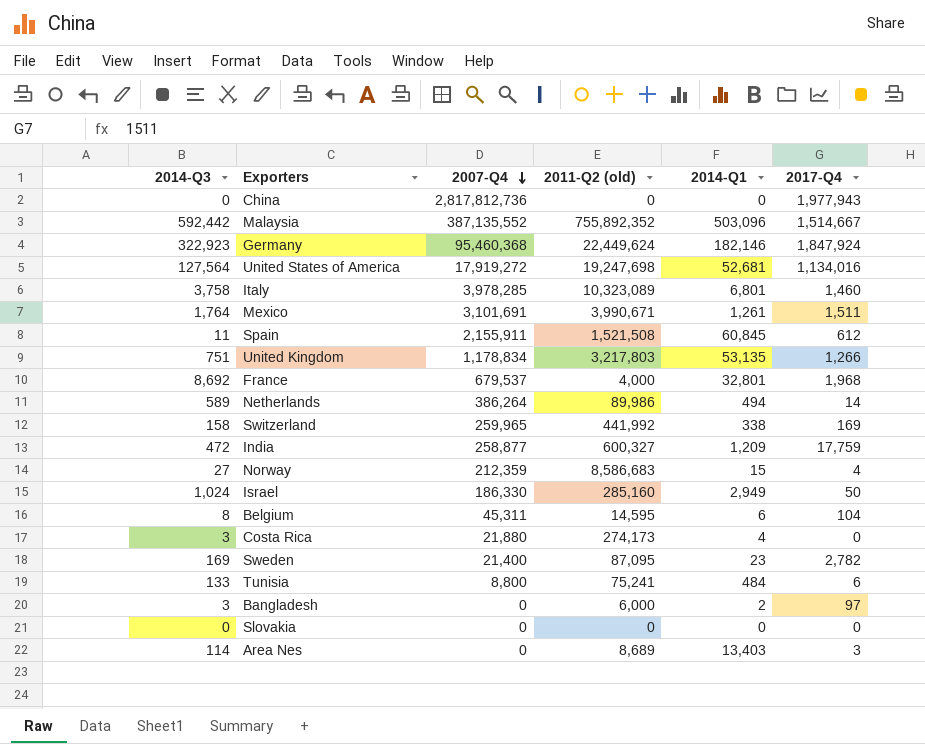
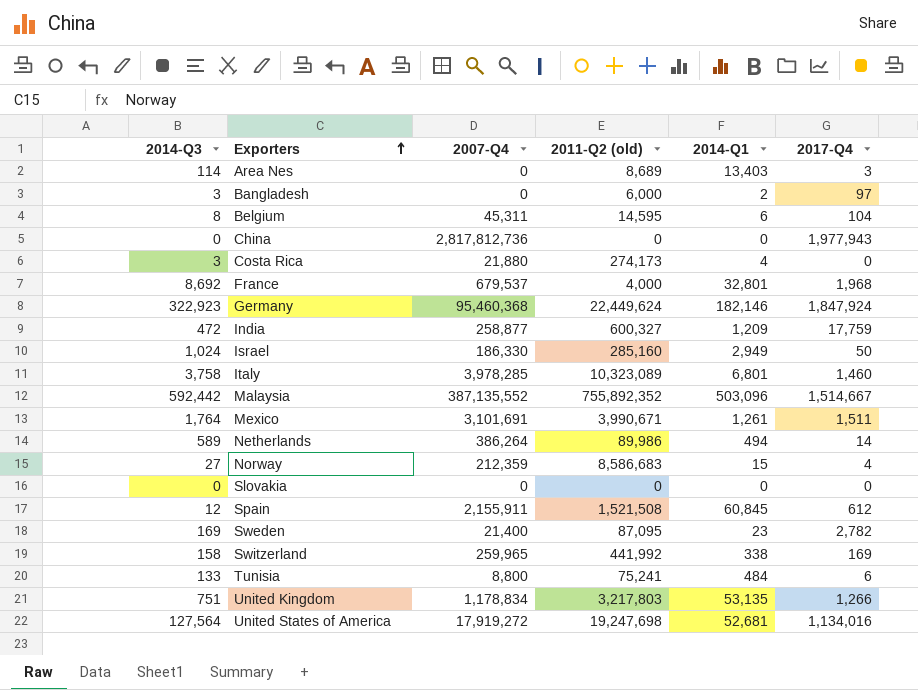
row order: 2007-Q4 descending -> Exporters ascending
Spain | 2014-Q3: 11 -> 12

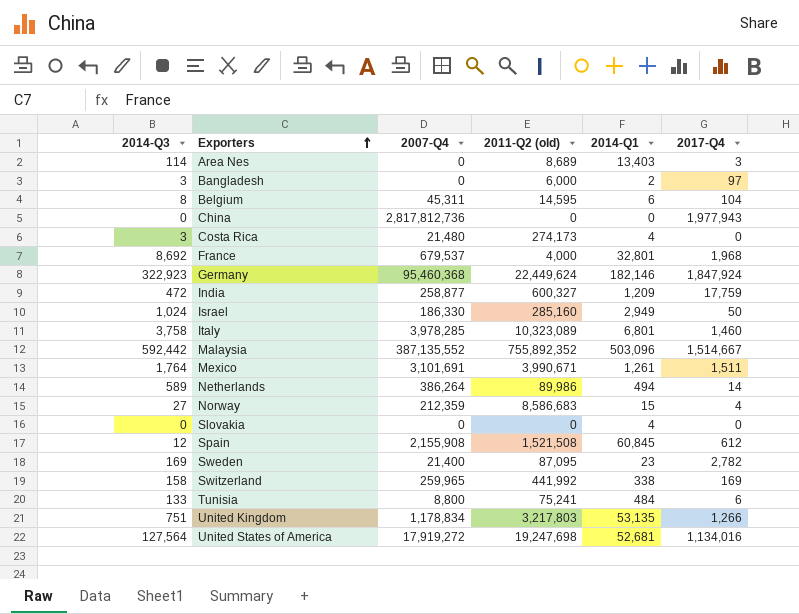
Costa Rica | 2007-Q4: 21,880 -> 21,480
Slovakia | 2014-Q1: 0 -> 4
Spain | 2007-Q4: 2,155,911 -> 2,155,908

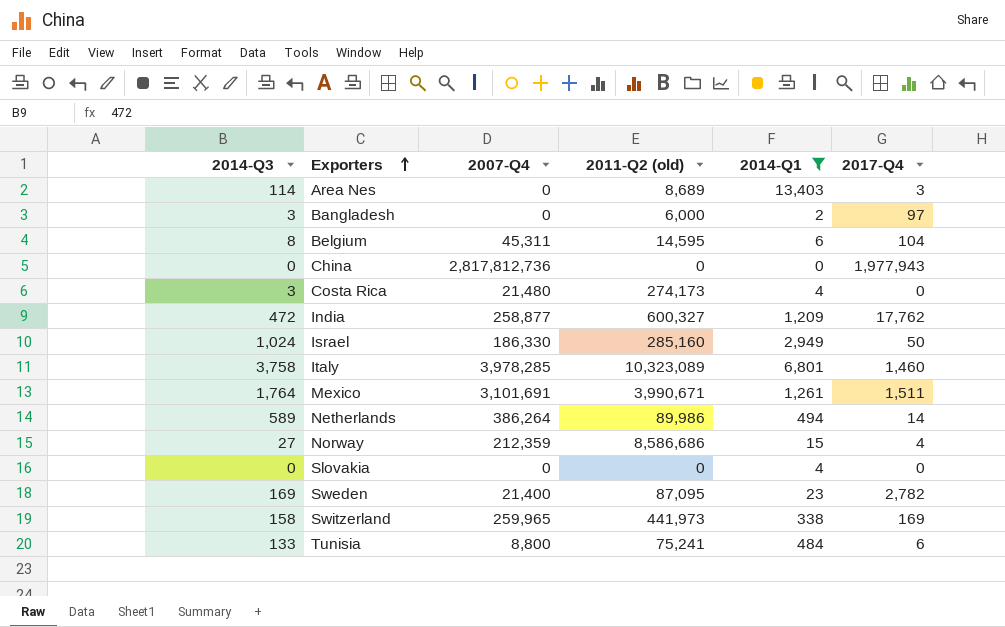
filter: none -> 2014-Q1 <= 13,403
India | 2017-Q4: 17,759 -> 17,762
Norway | 2011-Q2 (old): 8,586,683 -> 8,586,686
Switzerland | 2011-Q2 (old): 441,992 -> 441,973

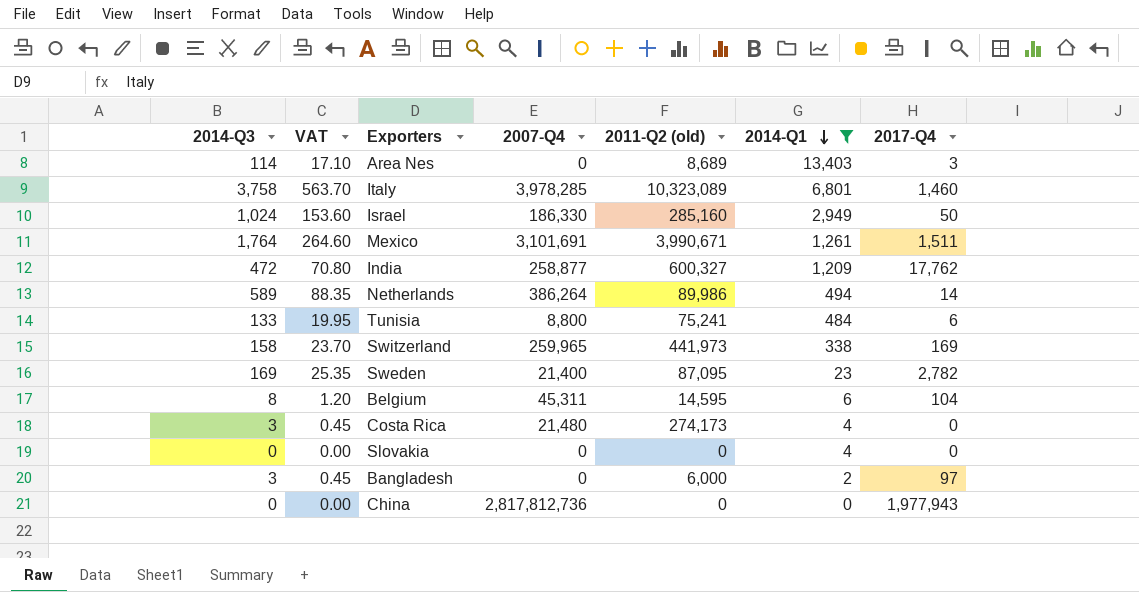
row order: Exporters ascending -> 2014-Q1 descending
column VAT | formula: none -> [2014-Q3] * 0.15
row Norway: 27 | 212,359 | 8,586,686 | 15 | 4 -> none

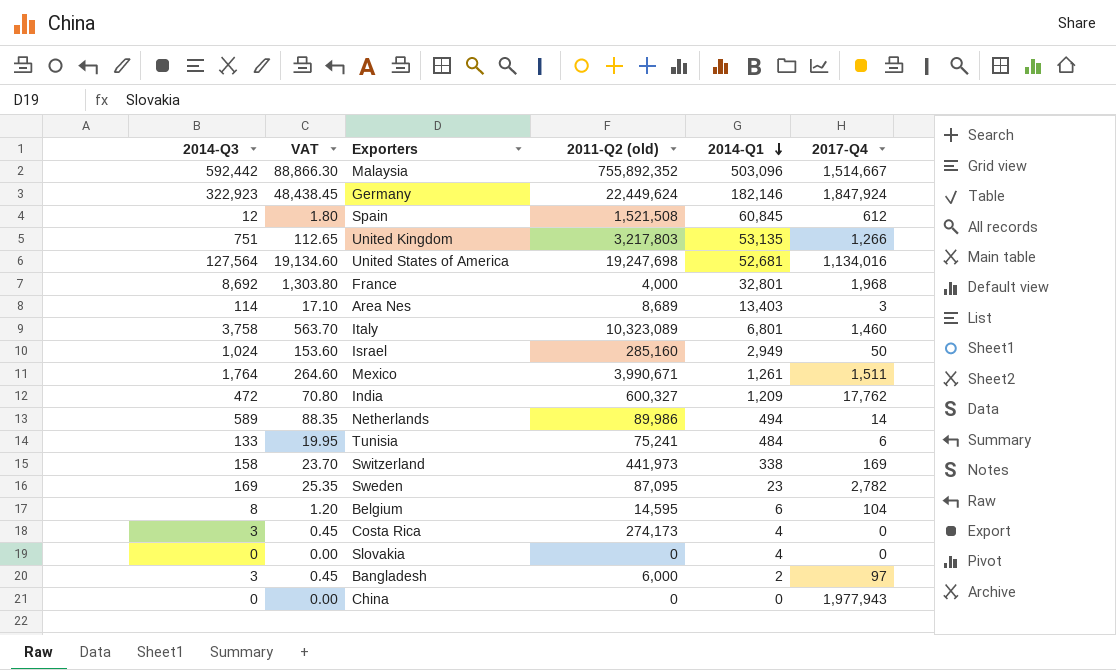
filter: 2014-Q1 <= 13,403 -> none
column 2007-Q4 | position: 4 -> none

